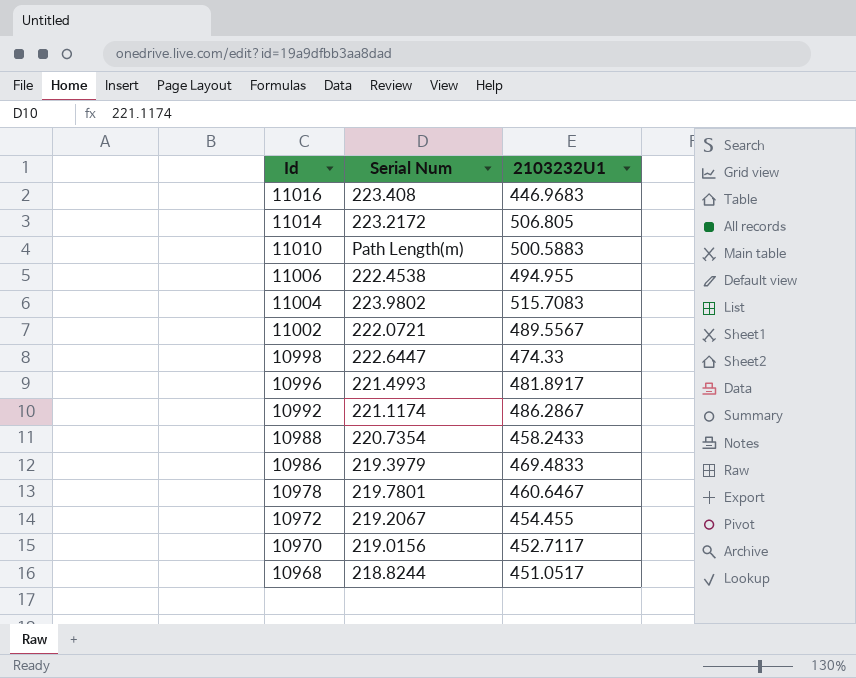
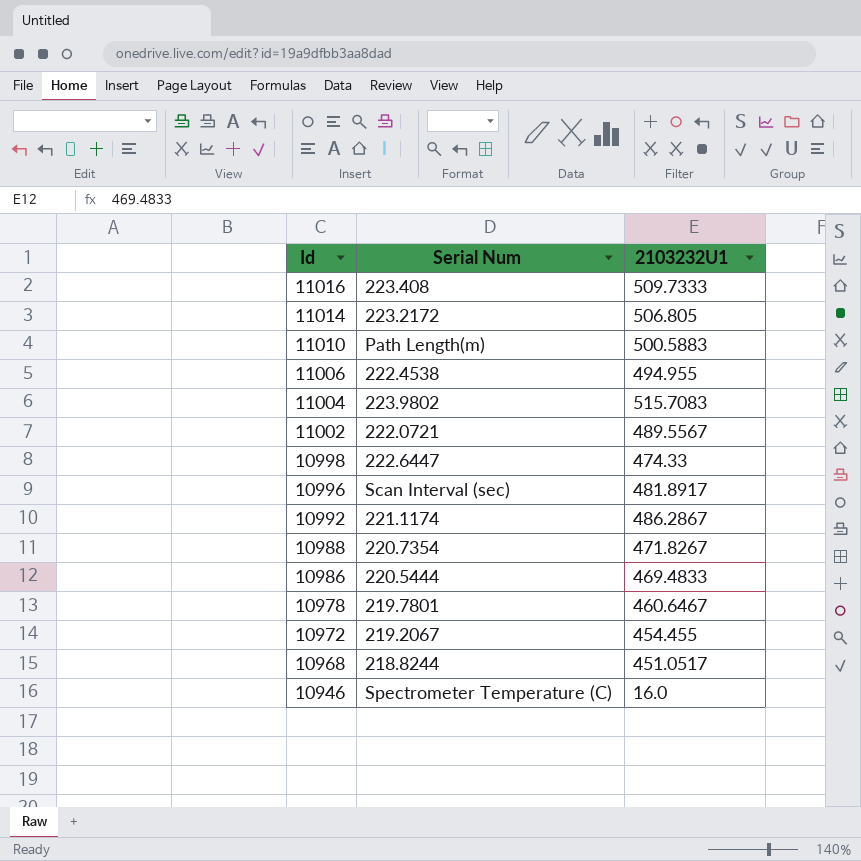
row 10970: 219.0156 | 452.7117 -> none
11016 | 2103232U1: 446.9683 -> 509.7333
10996 | Serial Num: 221.4993 -> Scan Interval (sec)
10988 | 2103232U1: 458.2433 -> 471.8267
10986 | Serial Num: 219.3979 -> 220.5444
row 10946: none -> Spectrometer Temperature (C) | 16.0

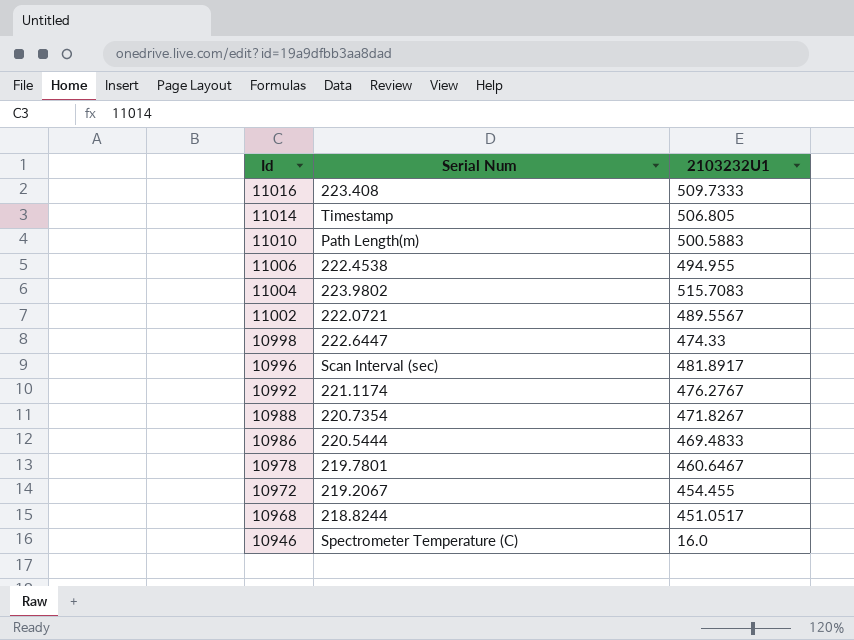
11014 | Serial Num: 223.2172 -> Timestamp
10992 | 2103232U1: 486.2867 -> 476.2767

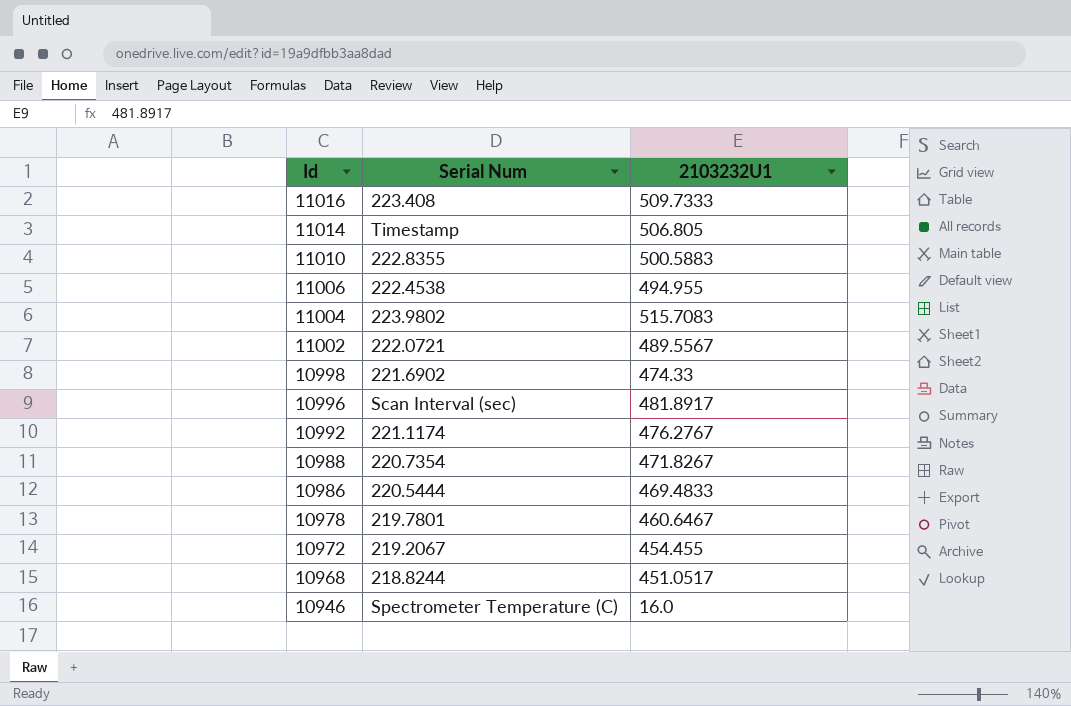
11010 | Serial Num: Path Length(m) -> 222.8355
10998 | Serial Num: 222.6447 -> 221.6902

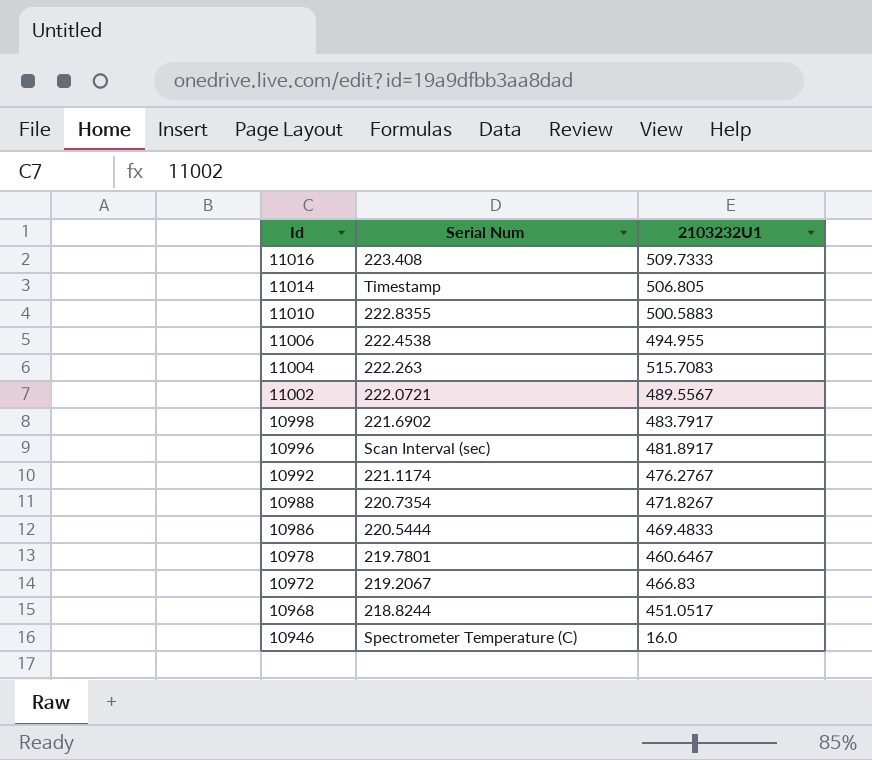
11004 | Serial Num: 223.9802 -> 222.263
10998 | 2103232U1: 474.33 -> 483.7917
10972 | 2103232U1: 454.455 -> 466.83

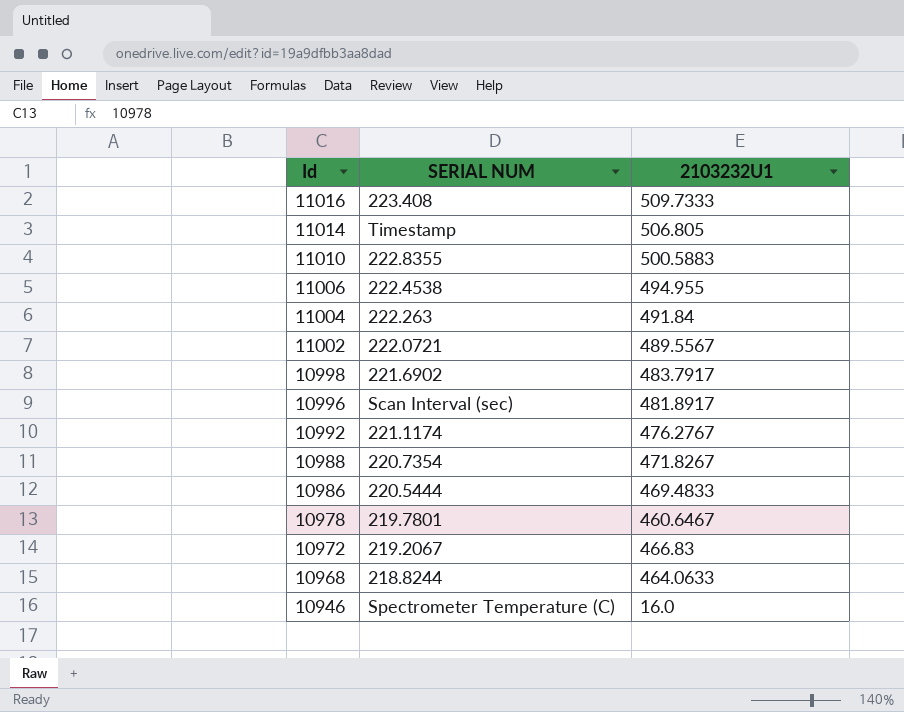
column name: Serial Num -> SERIAL NUM
11004 | 2103232U1: 515.7083 -> 491.84
10968 | 2103232U1: 451.0517 -> 464.0633

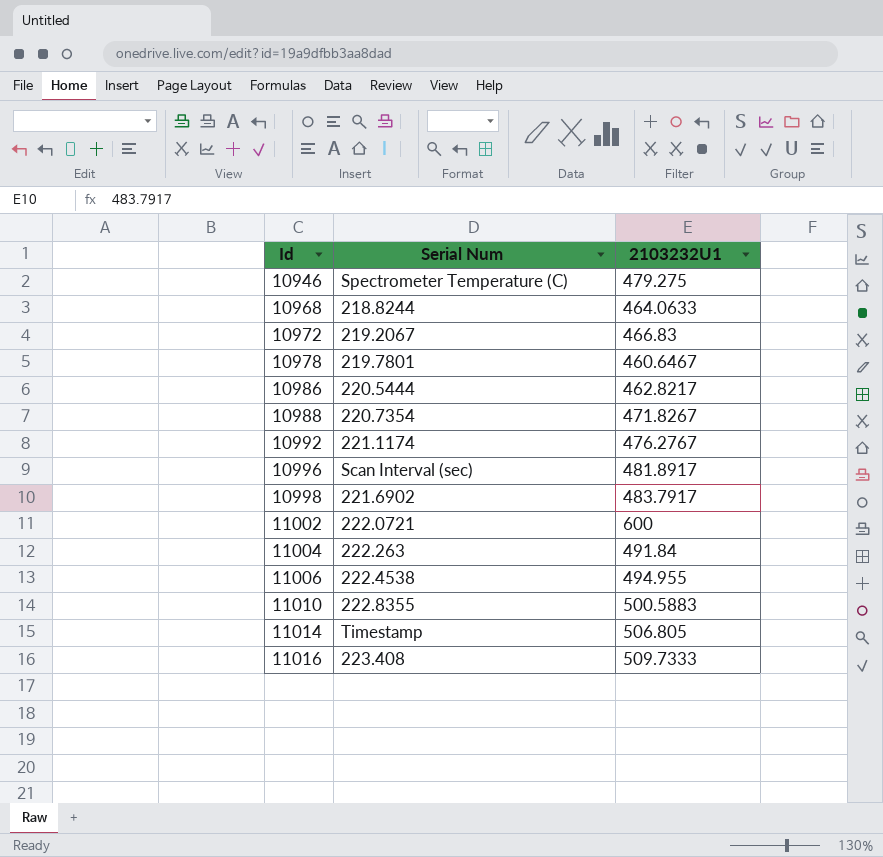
row order: Id descending -> Id ascending
column name: SERIAL NUM -> Serial Num
10946 | 2103232U1: 16.0 -> 479.275
10986 | 2103232U1: 469.4833 -> 462.8217
11002 | 2103232U1: 489.5567 -> 600

